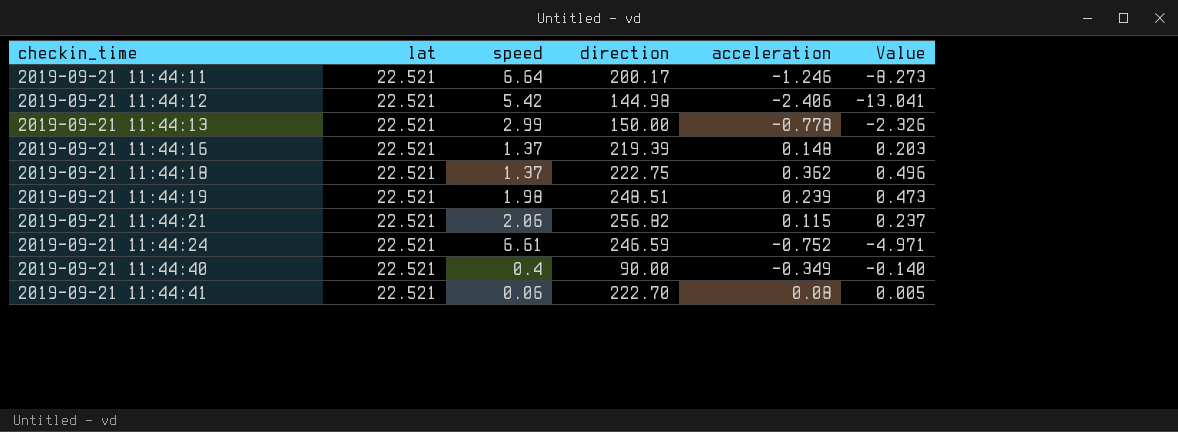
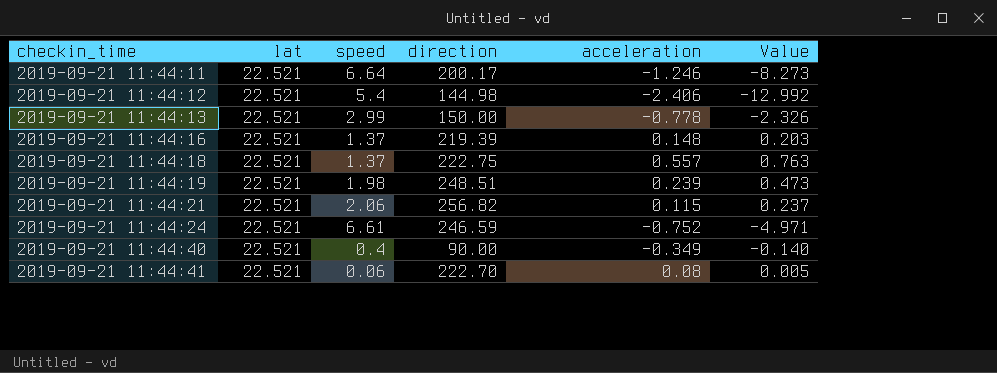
2019-09-21 11:44:12 | speed: 5.42 -> 5.4
2019-09-21 11:44:12 | Value: -13.041 -> -12.992
2019-09-21 11:44:18 | acceleration: 0.362 -> 0.557
2019-09-21 11:44:18 | Value: 0.496 -> 0.763

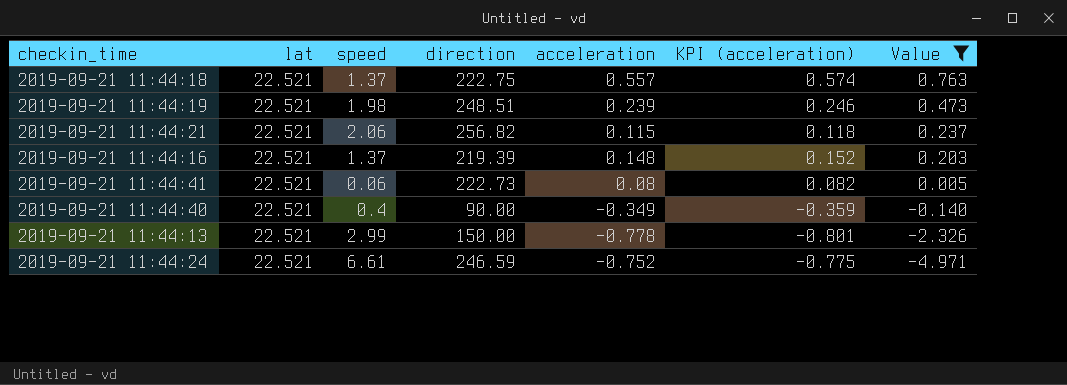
filter: none -> Value >= -4.971
row order: checkin_time ascending -> Value descending
column KPI (acceleration) | formula: none -> [acceleration] * 1.03
2019-09-21 11:44:41 | direction: 222.70 -> 222.73

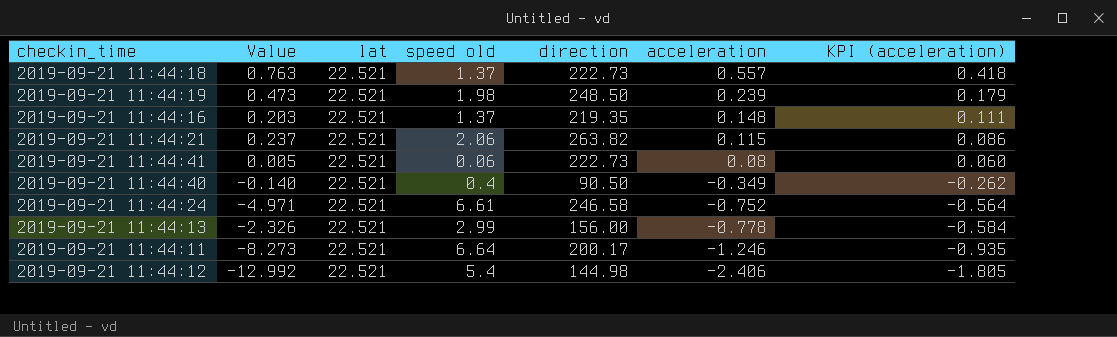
filter: Value >= -4.971 -> none
row order: Value descending -> acceleration descending
column Value | position: 7 -> 2
column name: speed -> speed old
column KPI (acceleration) | formula: [acceleration] * 1.03 -> [acceleration] * 0.75
2019-09-21 11:44:18 | direction: 222.75 -> 222.73
2019-09-21 11:44:19 | direction: 248.51 -> 248.50
2019-09-21 11:44:16 | direction: 219.39 -> 219.35
2019-09-21 11:44:21 | direction: 256.82 -> 263.82
2019-09-21 11:44:40 | direction: 90.00 -> 90.50
2019-09-21 11:44:24 | direction: 246.59 -> 246.58
2019-09-21 11:44:13 | direction: 150.00 -> 156.00

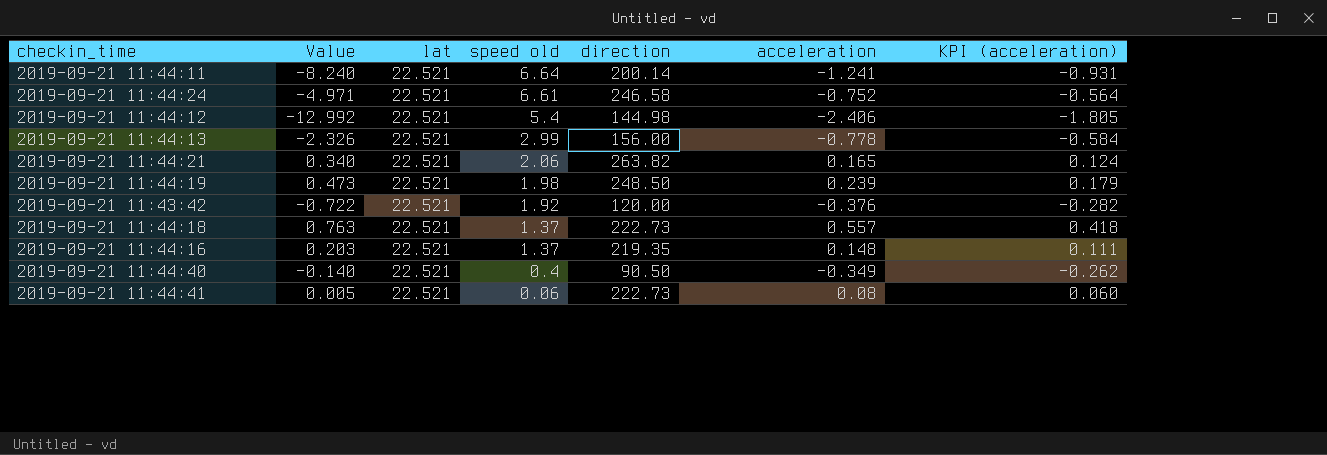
row order: acceleration descending -> speed old descending
2019-09-21 11:44:11 | Value: -8.273 -> -8.240
2019-09-21 11:44:11 | direction: 200.17 -> 200.14
2019-09-21 11:44:11 | acceleration: -1.246 -> -1.241
2019-09-21 11:44:11 | KPI (acceleration): -0.935 -> -0.931
2019-09-21 11:44:21 | Value: 0.237 -> 0.340
2019-09-21 11:44:21 | acceleration: 0.115 -> 0.165
2019-09-21 11:44:21 | KPI (acceleration): 0.086 -> 0.124
row 2019-09-21 11:43:42: none -> -0.722 | 22.521 | 1.92 | 120.00 | -0.376 | -0.282

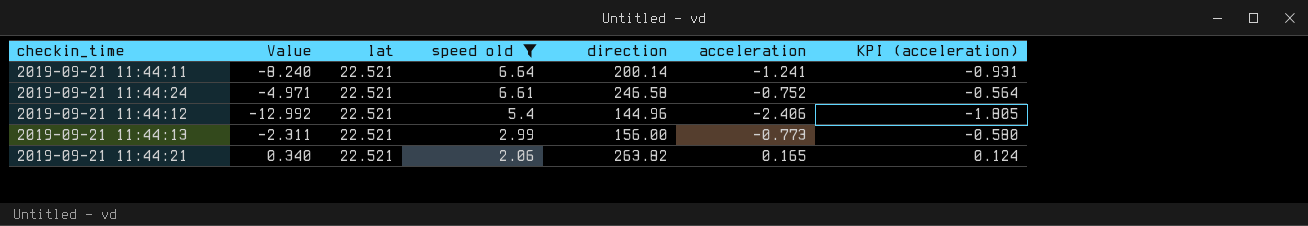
filter: none -> speed old >= 2.06
2019-09-21 11:44:12 | direction: 144.98 -> 144.96
2019-09-21 11:44:13 | Value: -2.326 -> -2.311
2019-09-21 11:44:13 | acceleration: -0.778 -> -0.773
2019-09-21 11:44:13 | KPI (acceleration): -0.584 -> -0.580

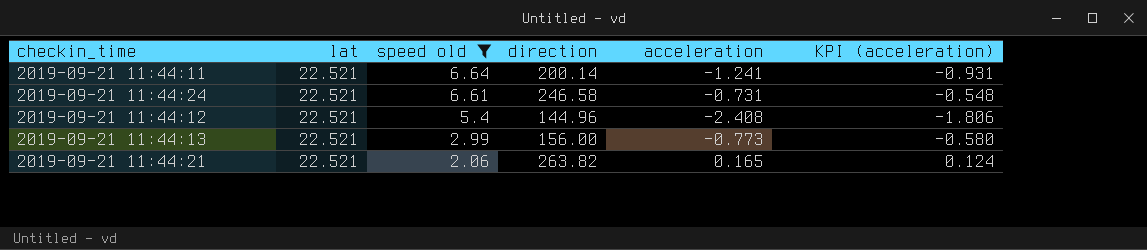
column Value | formula: [speed old] * [acceleration] -> none
2019-09-21 11:44:24 | acceleration: -0.752 -> -0.731
2019-09-21 11:44:24 | KPI (acceleration): -0.564 -> -0.548
2019-09-21 11:44:12 | acceleration: -2.406 -> -2.408
2019-09-21 11:44:12 | KPI (acceleration): -1.805 -> -1.806

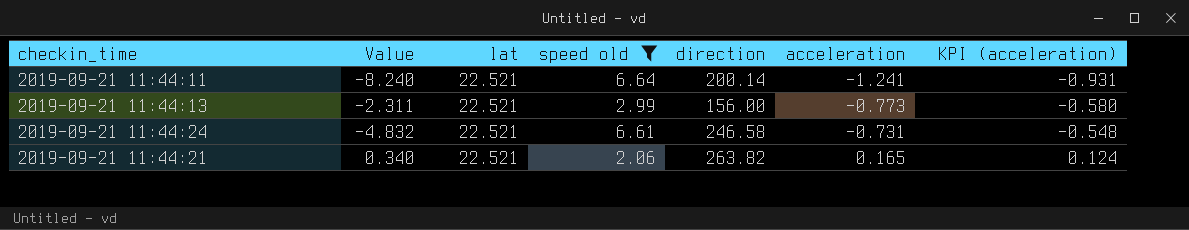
row order: speed old descending -> acceleration ascending
column Value | formula: none -> [speed old] * [acceleration]
row 2019-09-21 11:44:12: 22.521 | 5.4 | 144.96 | -2.408 | -1.806 -> none

